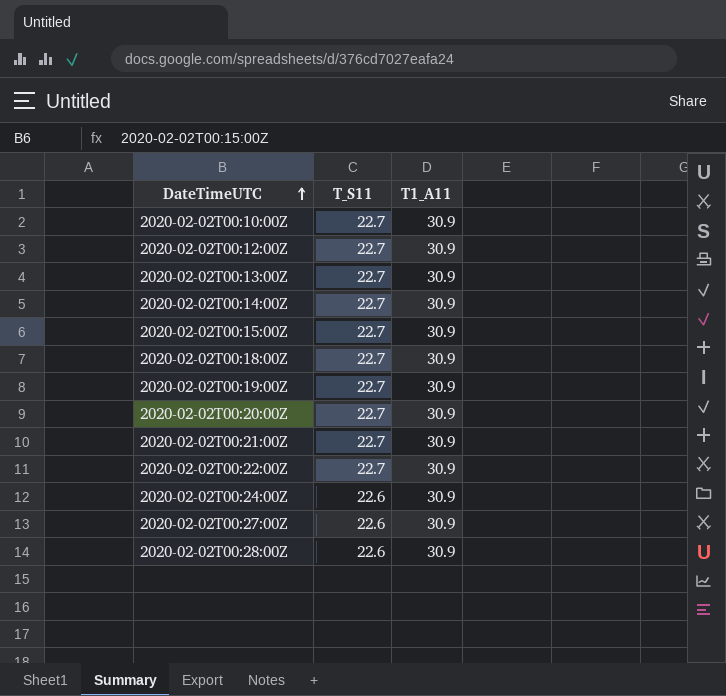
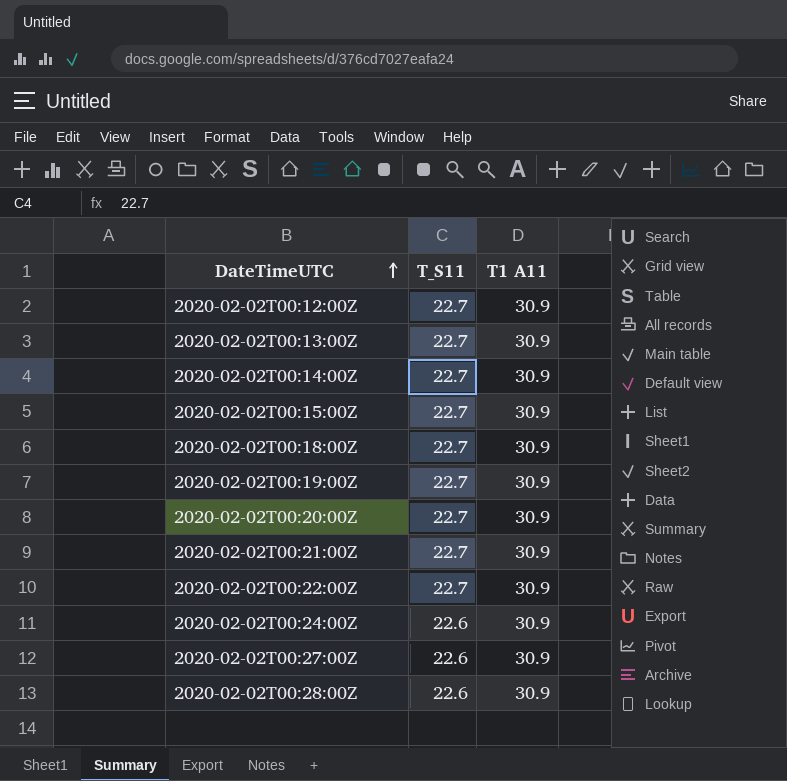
column name: T1_A11 -> T1 A11
row 2020-02-02T00:10:00Z: 22.7 | 30.9 -> none

